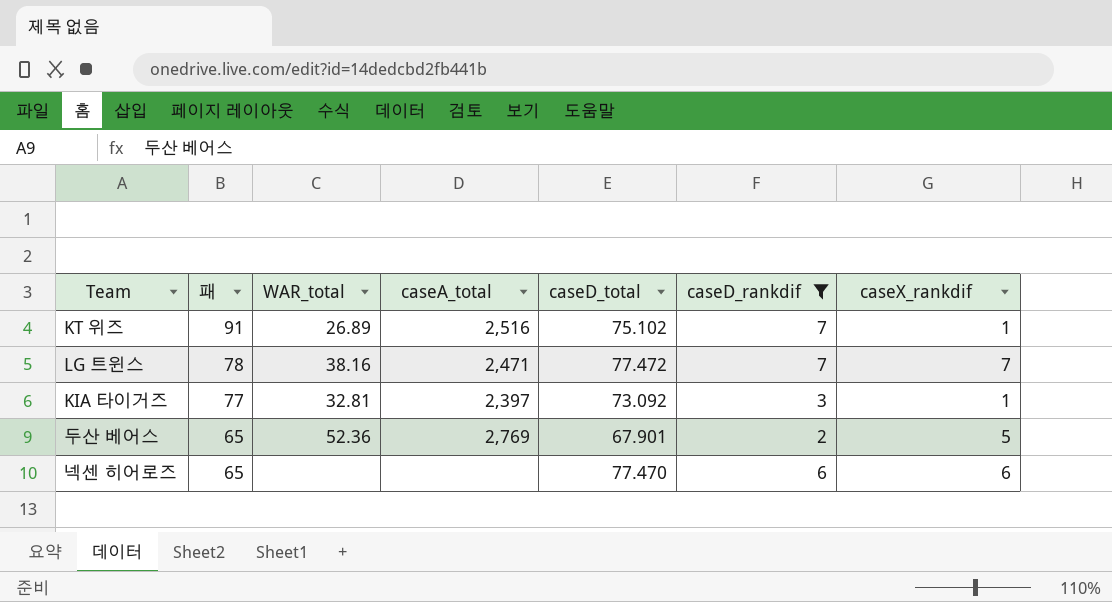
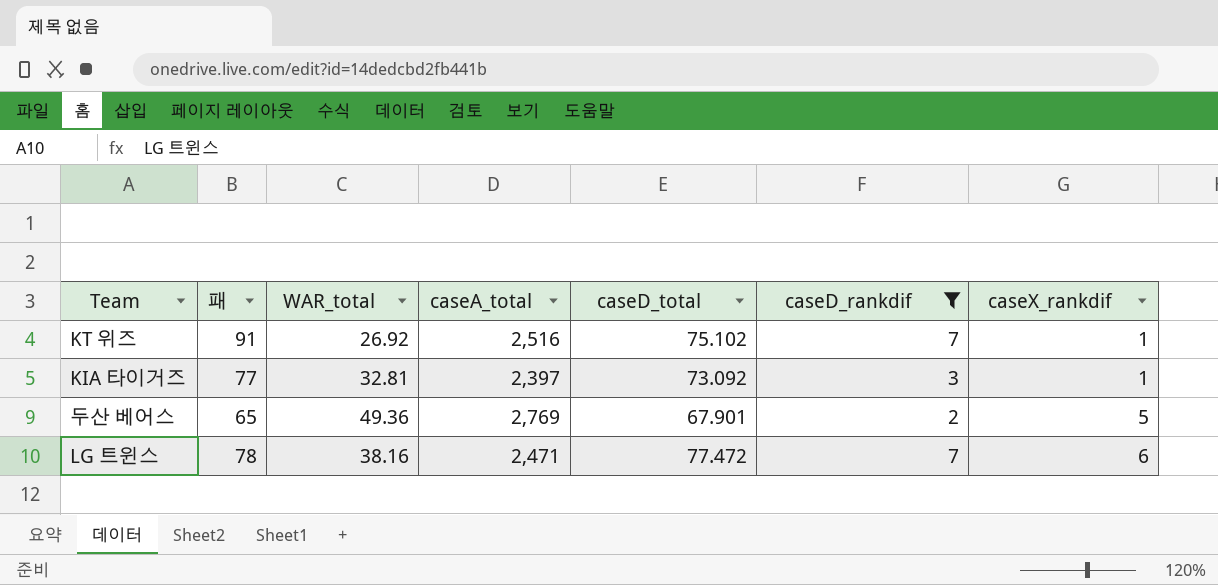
row order: 패 descending -> caseX_rankdif ascending
row 넥센 히어로즈: 65 | none | none | 77.470 | 6 | 6 -> none
KT 위즈 | WAR_total: 26.89 -> 26.92
두산 베어스 | WAR_total: 52.36 -> 49.36
LG 트윈스 | caseX_rankdif: 7 -> 6

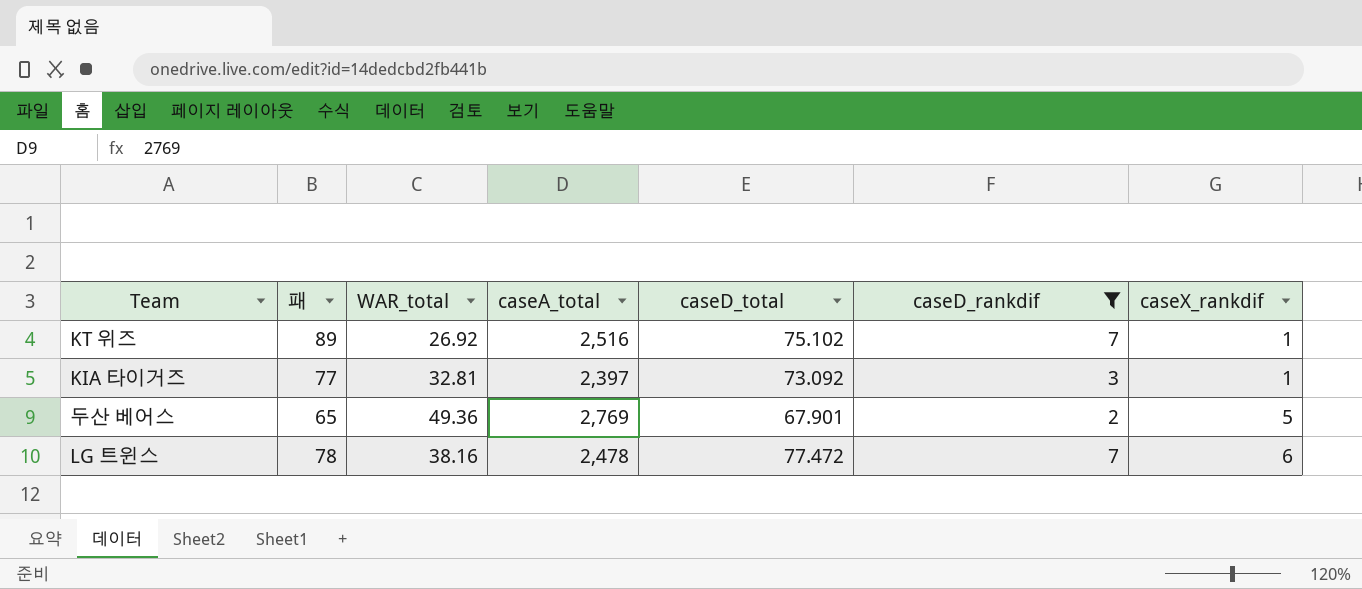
KT 위즈 | 패: 91 -> 89
LG 트윈스 | caseA_total: 2,471 -> 2,478

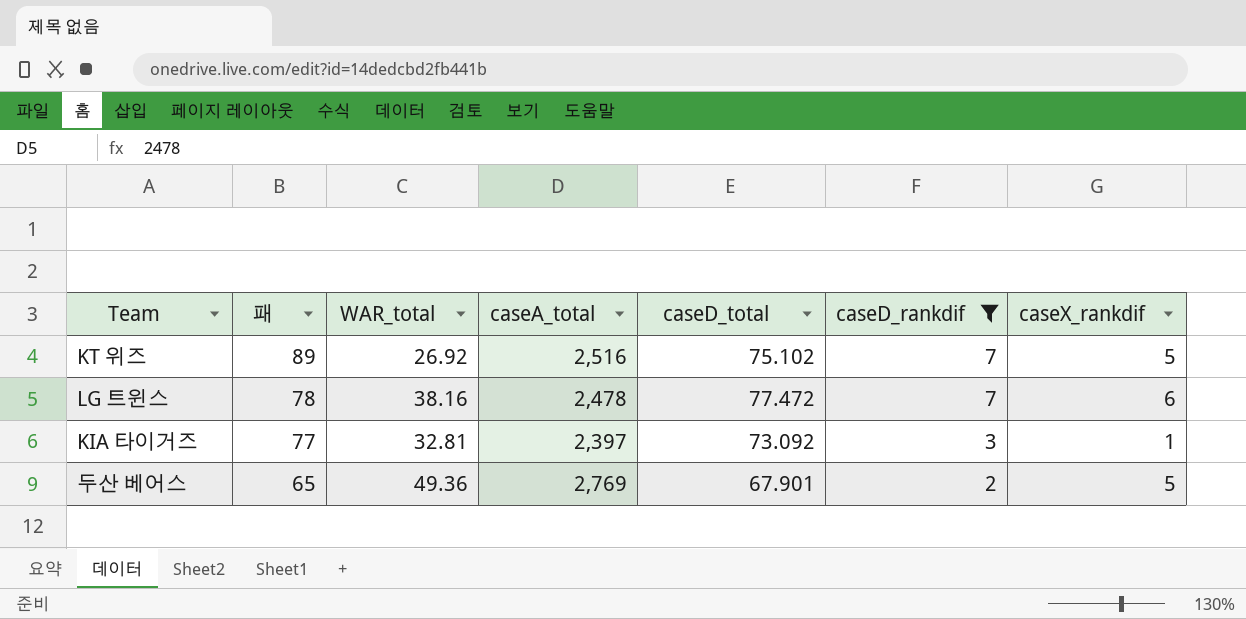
row order: caseX_rankdif ascending -> 패 descending
KT 위즈 | caseX_rankdif: 1 -> 5

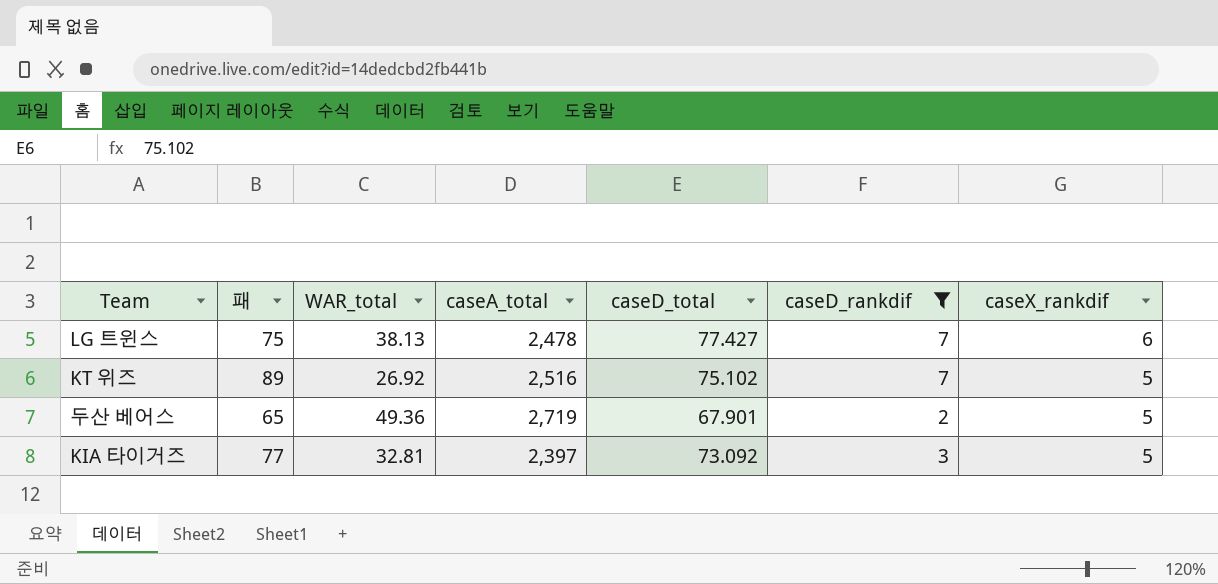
row order: 패 descending -> caseX_rankdif descending
LG 트윈스 | 패: 78 -> 75
LG 트윈스 | WAR_total: 38.16 -> 38.13
LG 트윈스 | caseD_total: 77.472 -> 77.427
두산 베어스 | caseA_total: 2,769 -> 2,719
KIA 타이거즈 | caseX_rankdif: 1 -> 5

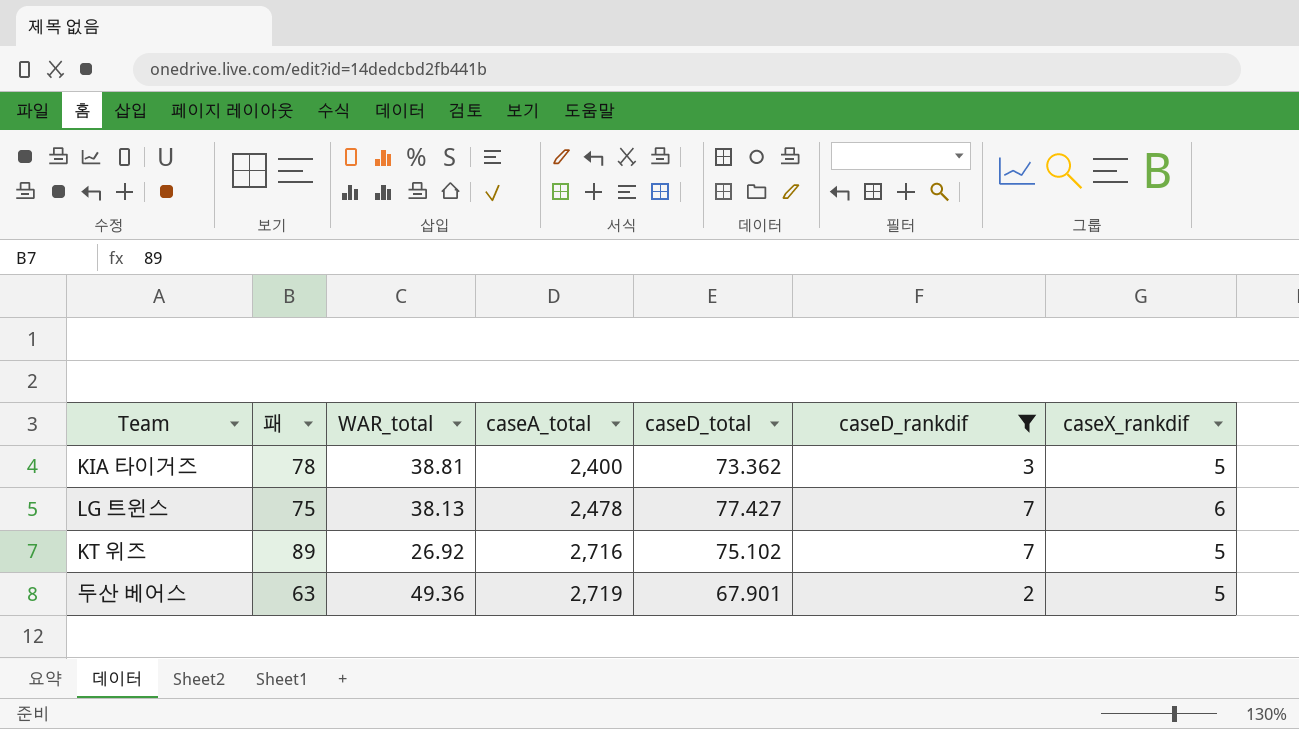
row order: caseX_rankdif descending -> caseA_total ascending
KIA 타이거즈 | 패: 77 -> 78
KIA 타이거즈 | WAR_total: 32.81 -> 38.81
KIA 타이거즈 | caseA_total: 2,397 -> 2,400
KIA 타이거즈 | caseD_total: 73.092 -> 73.362
KT 위즈 | caseA_total: 2,516 -> 2,716
두산 베어스 | 패: 65 -> 63

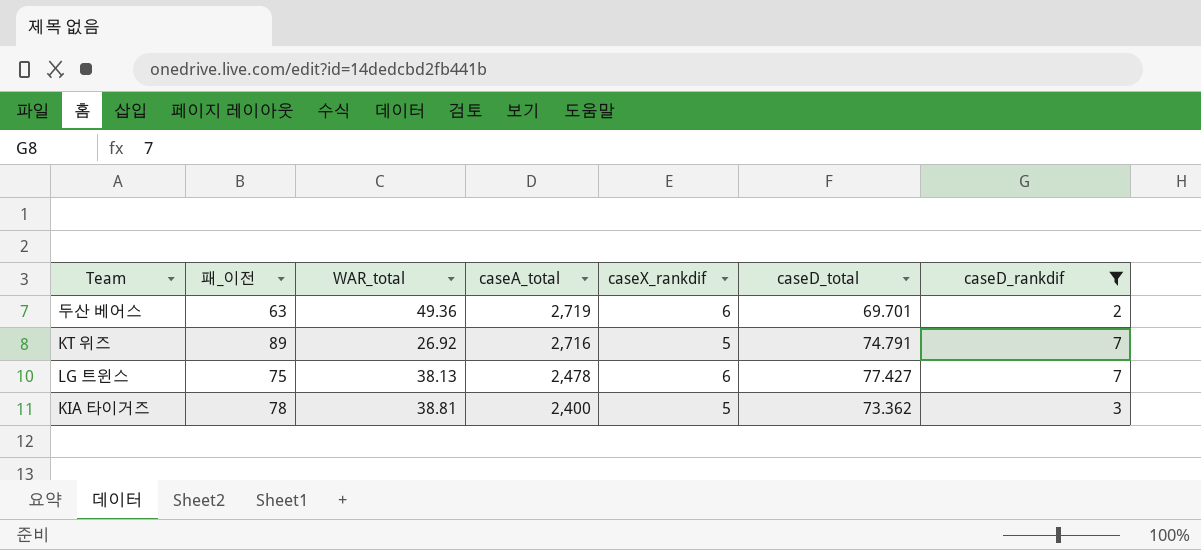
row order: caseA_total ascending -> caseA_total descending
column name: 패 -> 패_이전
column caseX_rankdif | position: 7 -> 5
두산 베어스 | caseX_rankdif: 5 -> 6
두산 베어스 | caseD_total: 67.901 -> 69.701
KT 위즈 | caseD_total: 75.102 -> 74.791

